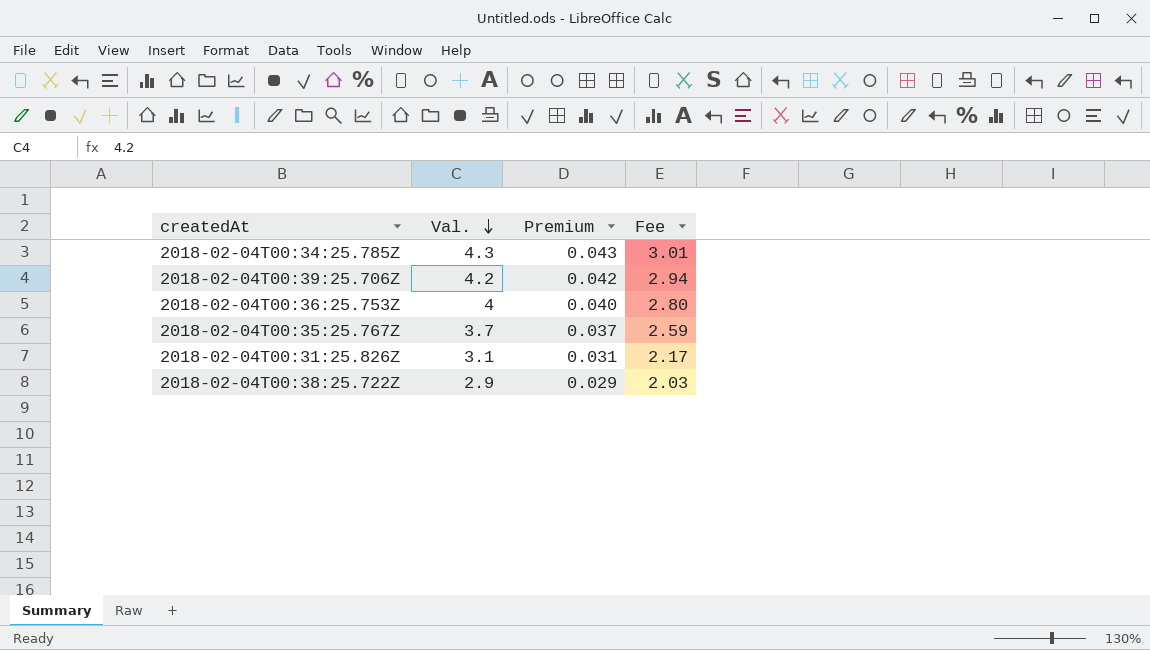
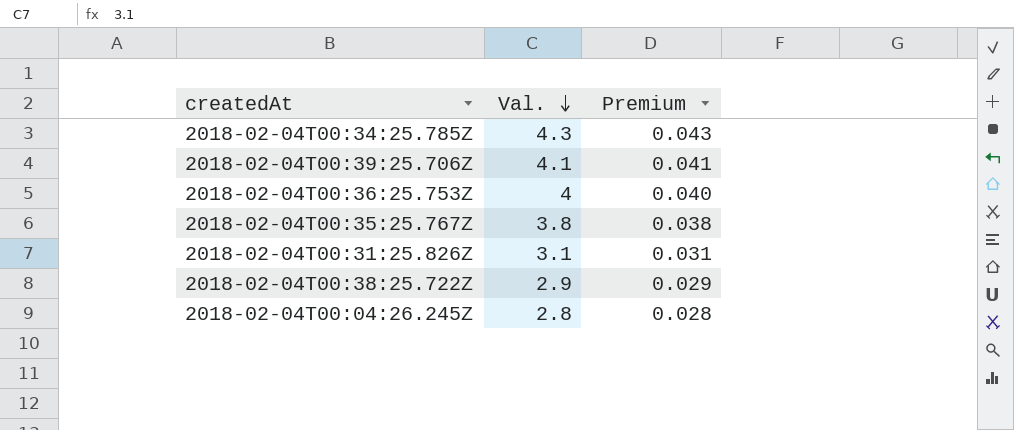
column Fee | formula: [Val.] * 0.7 -> none
2018-02-04T00:39:25.706Z | Val.: 4.2 -> 4.1
2018-02-04T00:39:25.706Z | Premium: 0.042 -> 0.041
2018-02-04T00:35:25.767Z | Val.: 3.7 -> 3.8
2018-02-04T00:35:25.767Z | Premium: 0.037 -> 0.038
row 2018-02-04T00:04:26.245Z: none -> 2.8 | 0.028

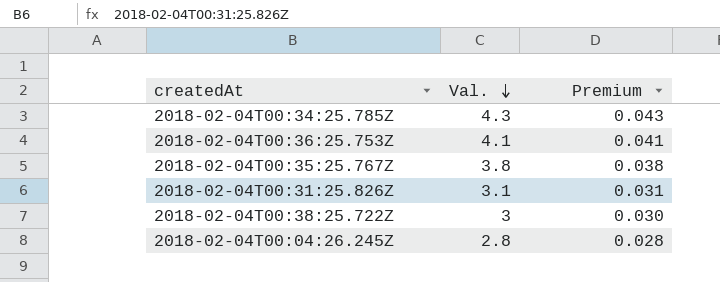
row 2018-02-04T00:39:25.706Z: 4.1 | 0.041 -> none
2018-02-04T00:36:25.753Z | Val.: 4 -> 4.1
2018-02-04T00:36:25.753Z | Premium: 0.040 -> 0.041
2018-02-04T00:38:25.722Z | Val.: 2.9 -> 3
2018-02-04T00:38:25.722Z | Premium: 0.029 -> 0.030

